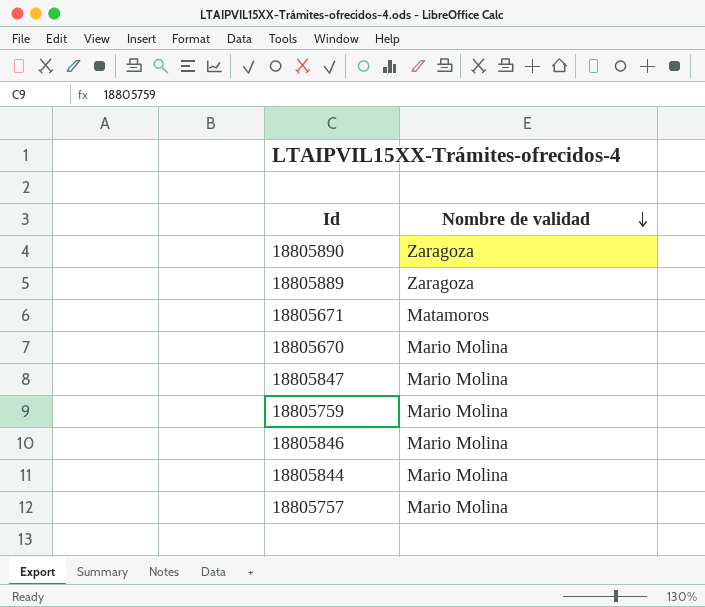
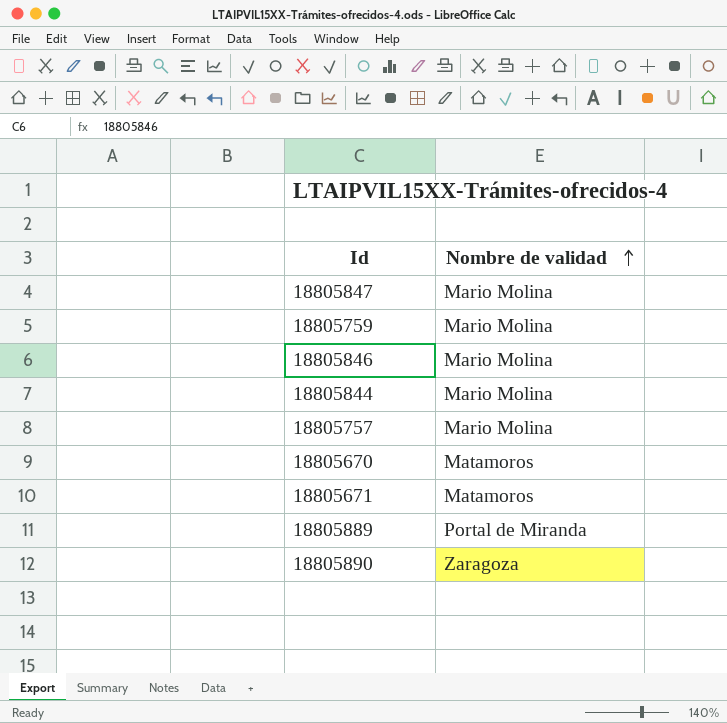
row order: Nombre de validad descending -> Nombre de validad ascending
18805670 | Nombre de validad: Mario Molina -> Matamoros
18805889 | Nombre de validad: Zaragoza -> Portal de Miranda

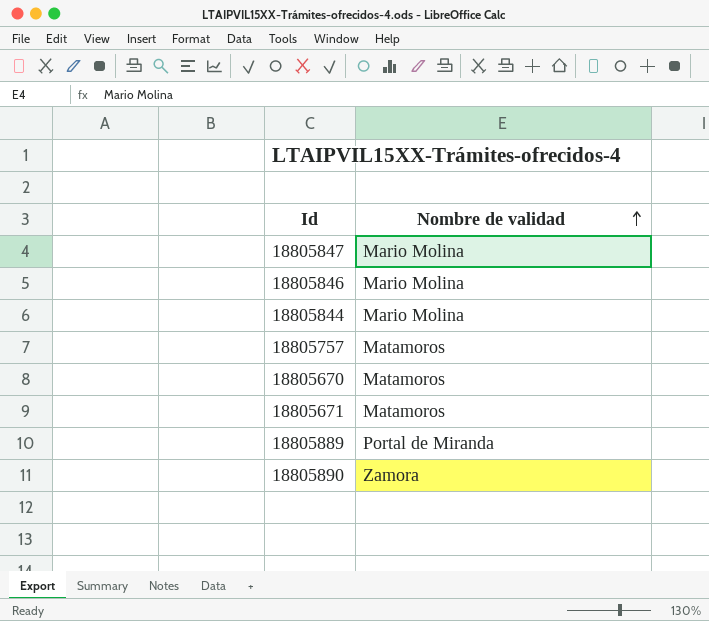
row 18805759: Mario Molina -> none
18805757 | Nombre de validad: Mario Molina -> Matamoros
18805890 | Nombre de validad: Zaragoza -> Zamora

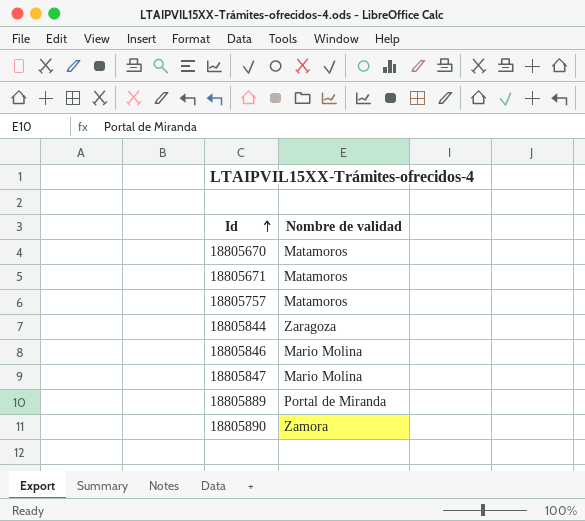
row order: Nombre de validad ascending -> Id ascending
18805844 | Nombre de validad: Mario Molina -> Zaragoza

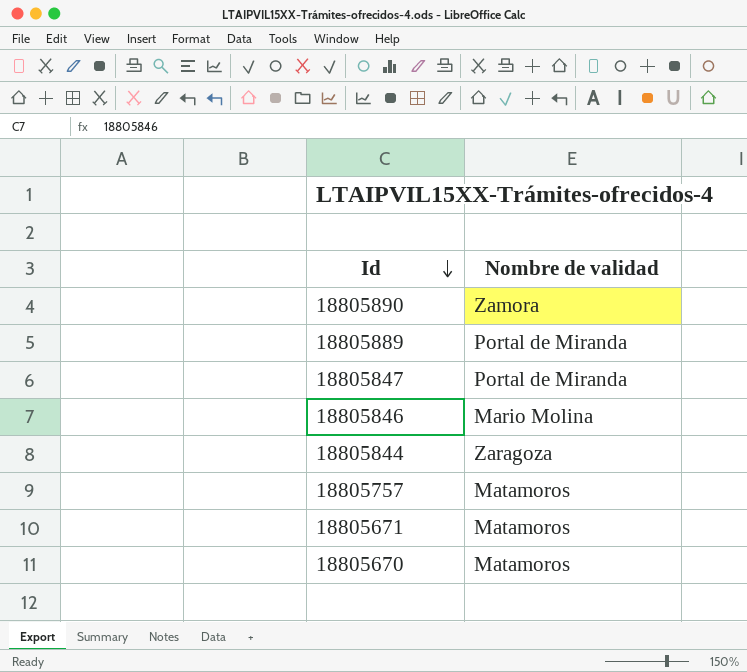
row order: Id ascending -> Id descending
18805847 | Nombre de validad: Mario Molina -> Portal de Miranda

